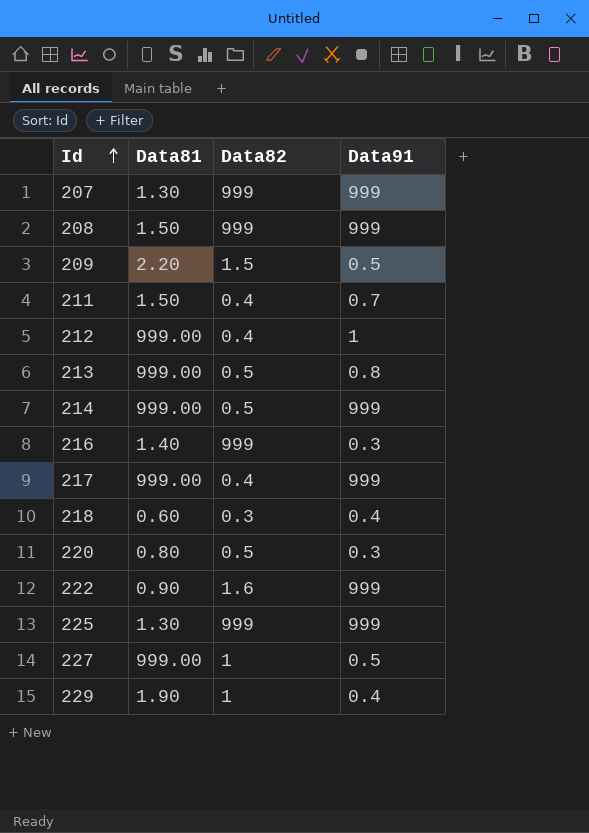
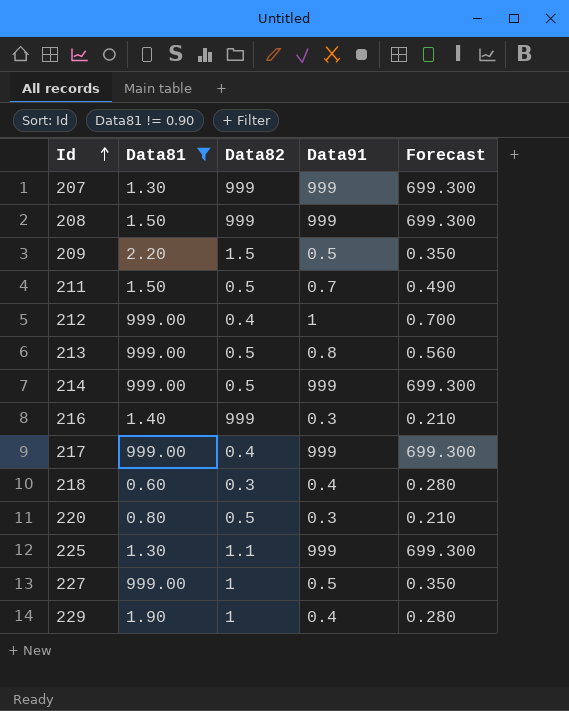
filter: none -> Data81 != 0.90
column Forecast | formula: none -> [Data91] * 0.7
211 | Data82: 0.4 -> 0.5
225 | Data82: 999 -> 1.1

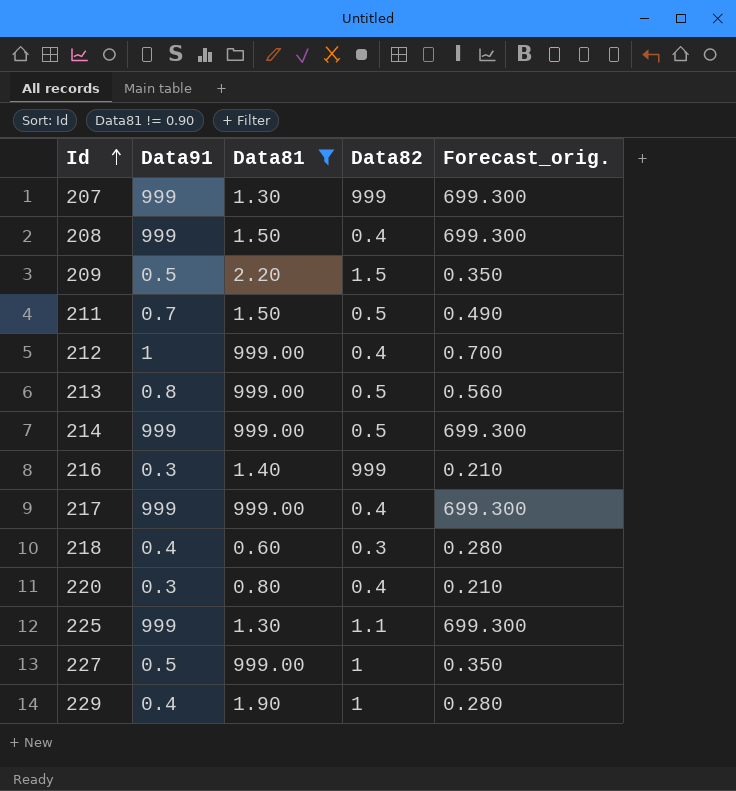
column Data91 | position: 4 -> 2
column name: Forecast -> Forecast_orig.
208 | Data82: 999 -> 0.4
220 | Data82: 0.5 -> 0.4

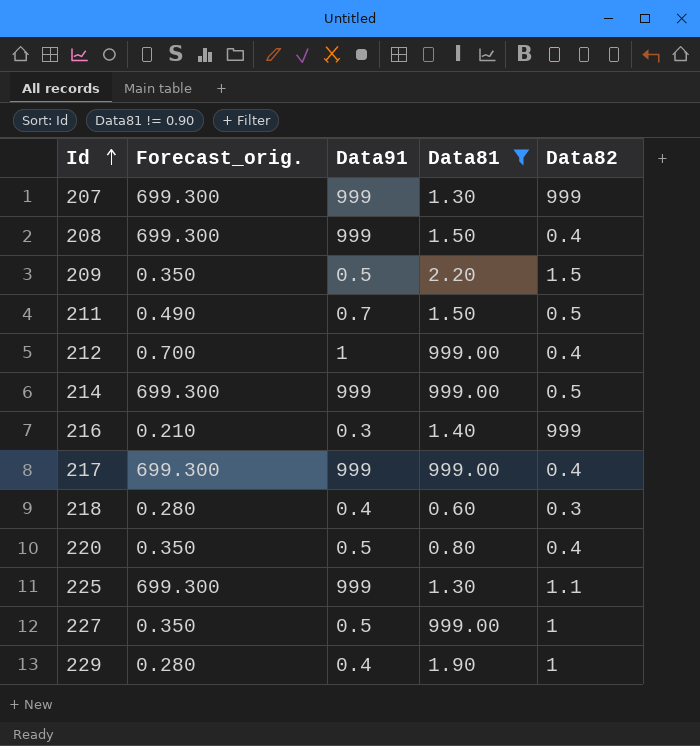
column Forecast_orig. | position: 5 -> 2
row 213: 0.8 | 999.00 | 0.5 | 0.560 -> none
220 | Forecast_orig.: 0.210 -> 0.350
220 | Data91: 0.3 -> 0.5

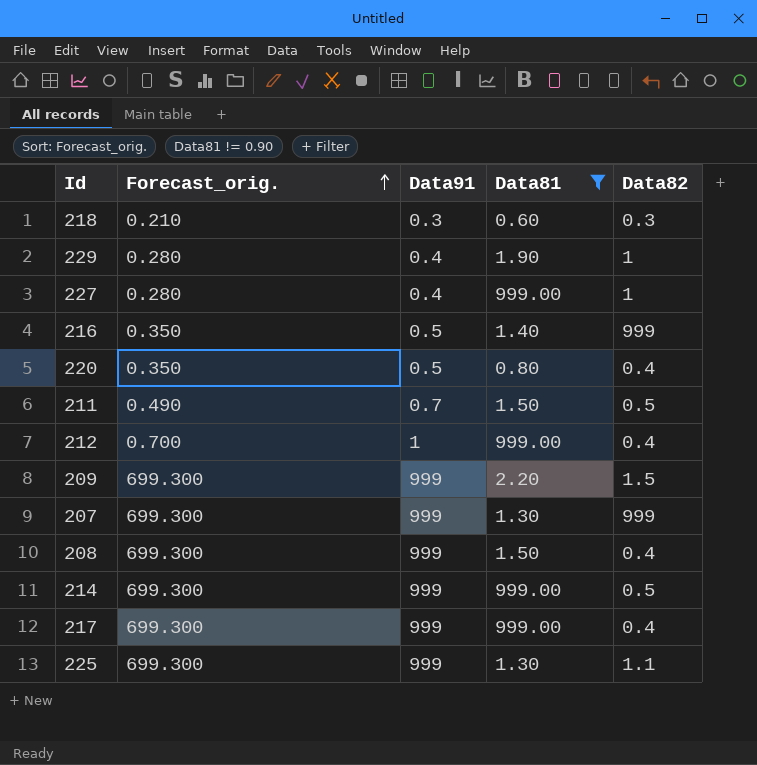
row order: Id ascending -> Forecast_orig. ascending
218 | Forecast_orig.: 0.280 -> 0.210
218 | Data91: 0.4 -> 0.3
227 | Forecast_orig.: 0.350 -> 0.280
227 | Data91: 0.5 -> 0.4
216 | Forecast_orig.: 0.210 -> 0.350
216 | Data91: 0.3 -> 0.5
209 | Forecast_orig.: 0.350 -> 699.300
209 | Data91: 0.5 -> 999

